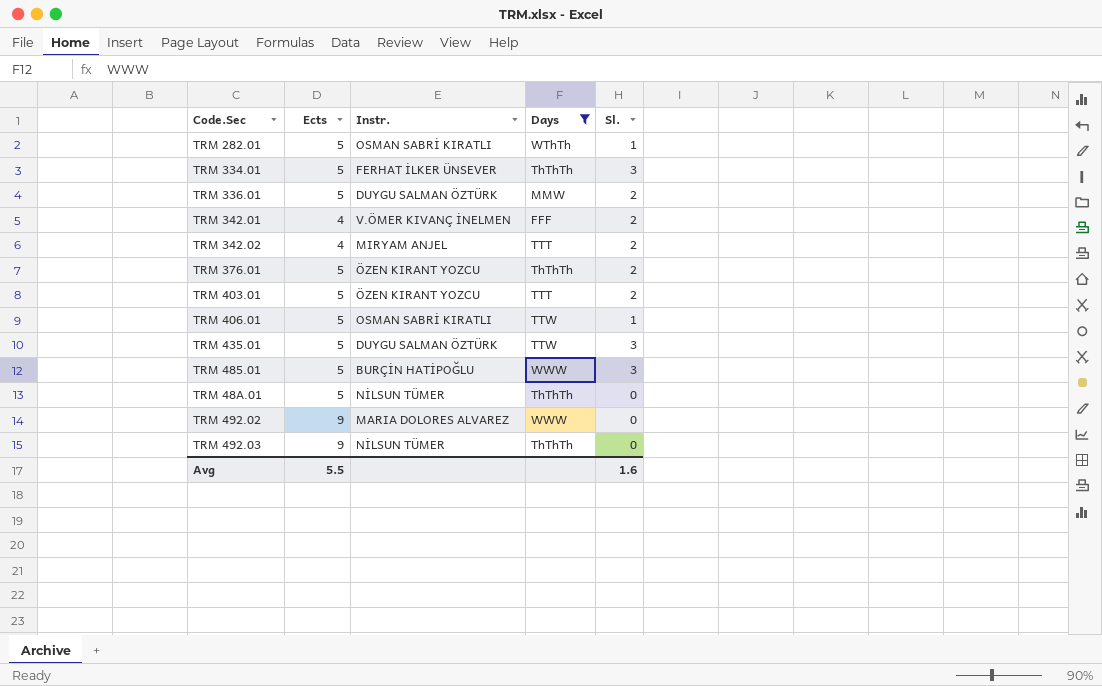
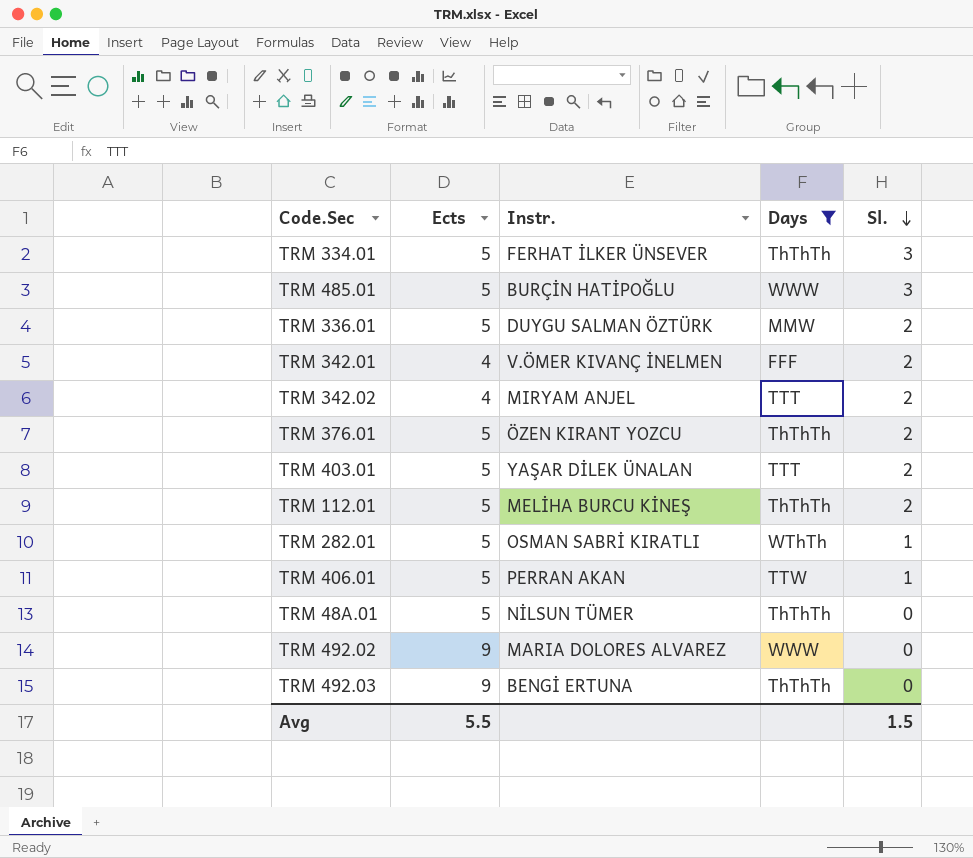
row order: none -> Sl. descending
row TRM 435.01: 5 | DUYGU SALMAN ÖZTÜRK | TTW | 3 -> none
TRM 403.01 | Instr.: ÖZEN KIRANT YOZCU -> YAŞAR DİLEK ÜNALAN
row TRM 112.01: none -> 5 | MELİHA BURCU KİNEŞ | ThThTh | 2
TRM 406.01 | Instr.: OSMAN SABRİ KIRATLI -> PERRAN AKAN
TRM 492.03 | Instr.: NİLSUN TÜMER -> BENGİ ERTUNA
Avg | Sl.: 1.6 -> 1.5

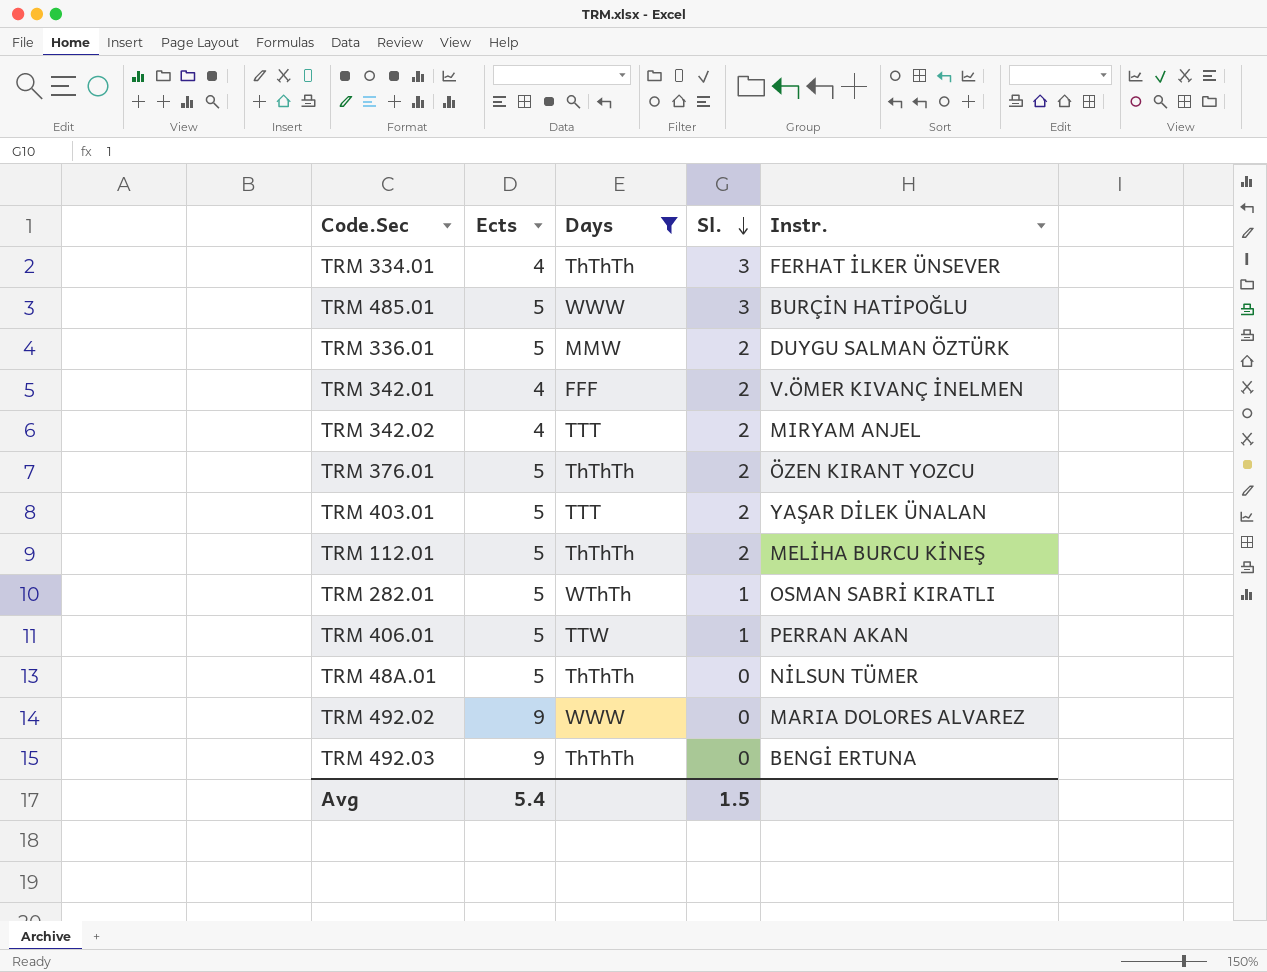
column Instr. | position: 3 -> 5
TRM 334.01 | Ects: 5 -> 4
Avg | Ects: 5.5 -> 5.4

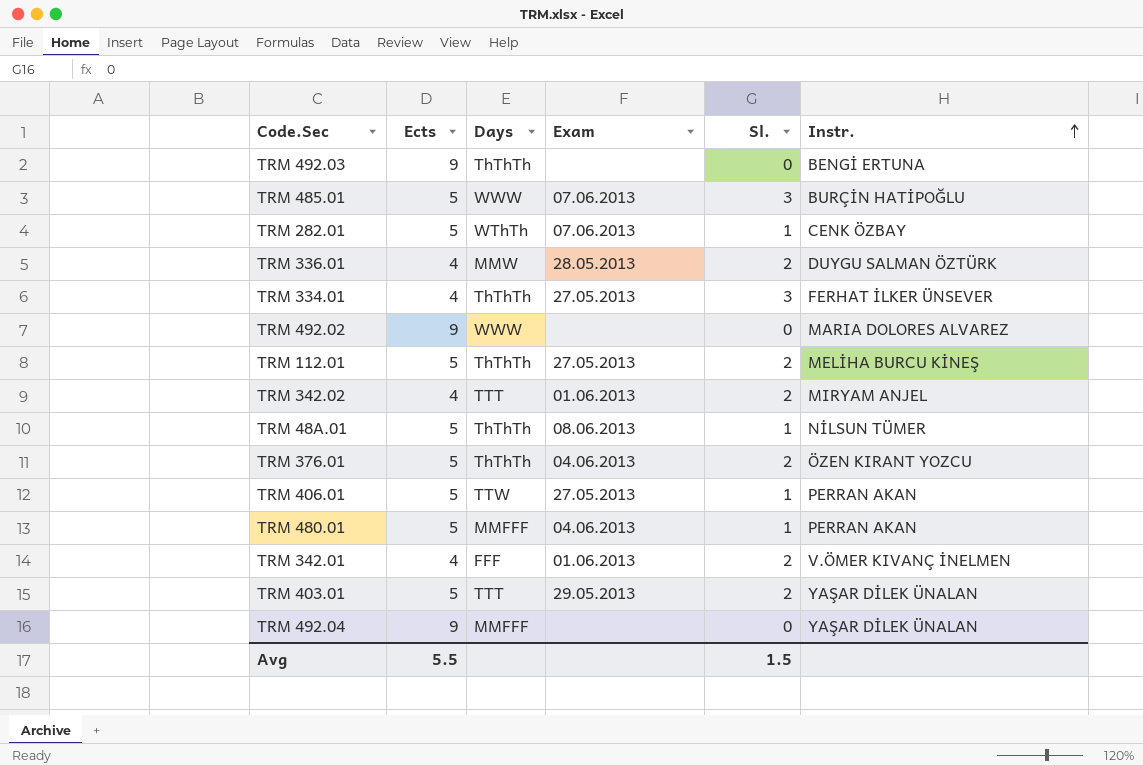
filter: Days != MMFFF -> none
row order: Sl. descending -> Instr. ascending
column Exam | position: none -> 4
TRM 282.01 | Instr.: OSMAN SABRİ KIRATLI -> CENK ÖZBAY
TRM 336.01 | Ects: 5 -> 4
TRM 48A.01 | Sl.: 0 -> 1
Avg | Ects: 5.4 -> 5.5

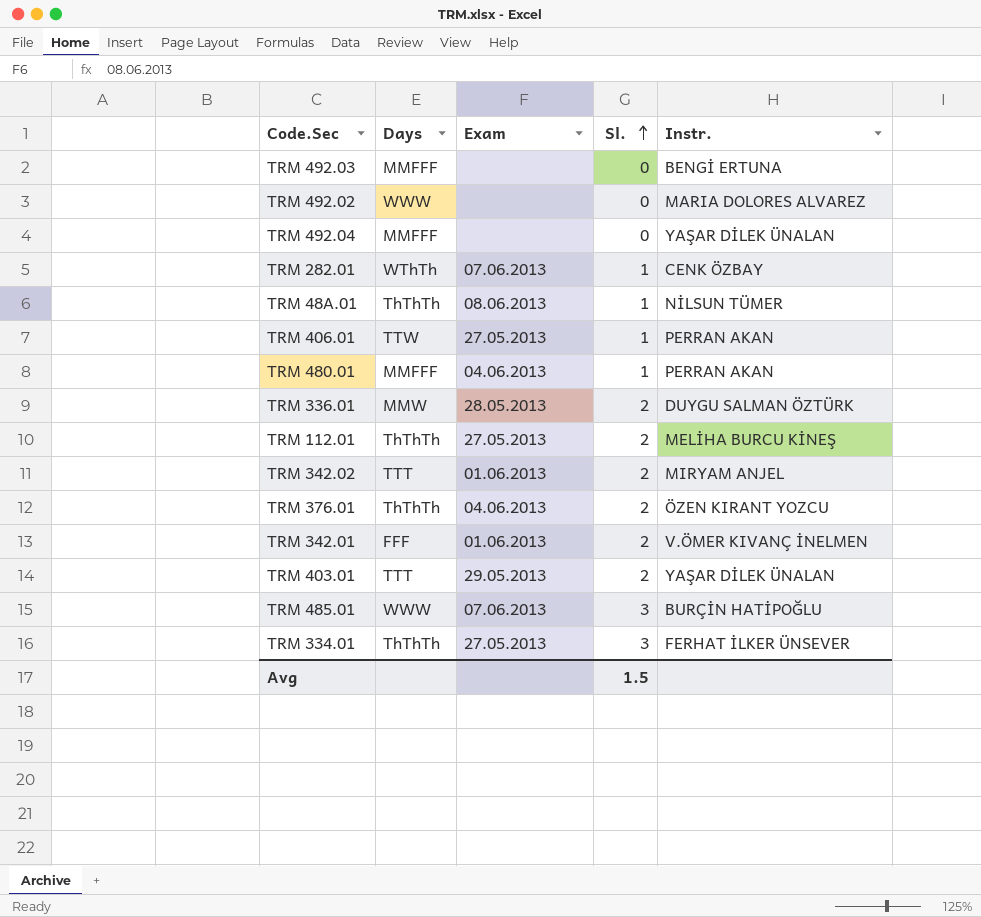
row order: Instr. ascending -> Sl. ascending
column Ects | position: 2 -> none
TRM 492.03 | Days: ThThTh -> MMFFF

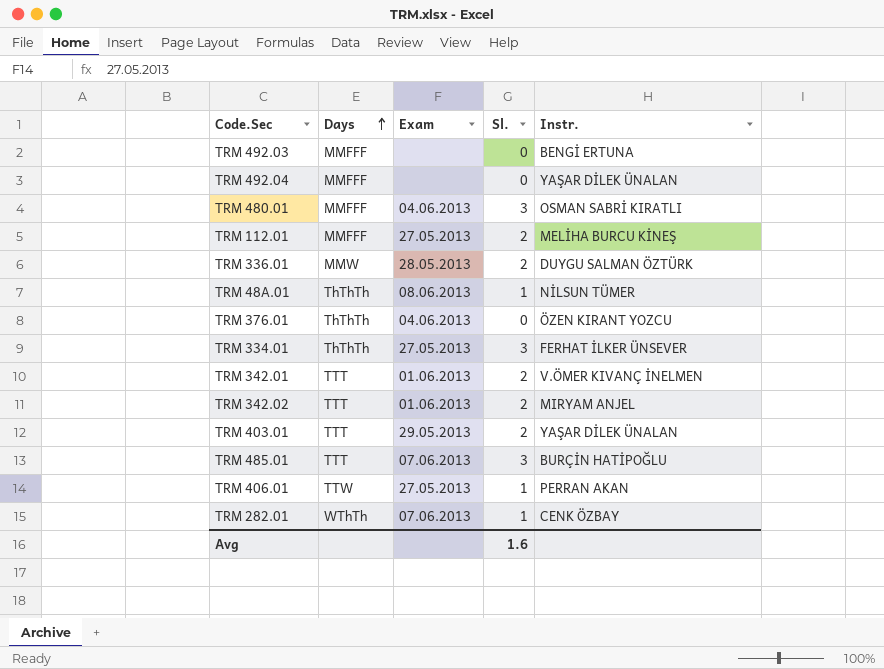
row order: Sl. ascending -> Days ascending
row TRM 492.02: WWW | none | 0 | MARIA DOLORES ALVAREZ -> none
TRM 480.01 | Sl.: 1 -> 3
TRM 480.01 | Instr.: PERRAN AKAN -> OSMAN SABRİ KIRATLI
TRM 112.01 | Days: ThThTh -> MMFFF
TRM 376.01 | Sl.: 2 -> 0
TRM 342.01 | Days: FFF -> TTT
TRM 485.01 | Days: WWW -> TTT
Avg | Sl.: 1.5 -> 1.6

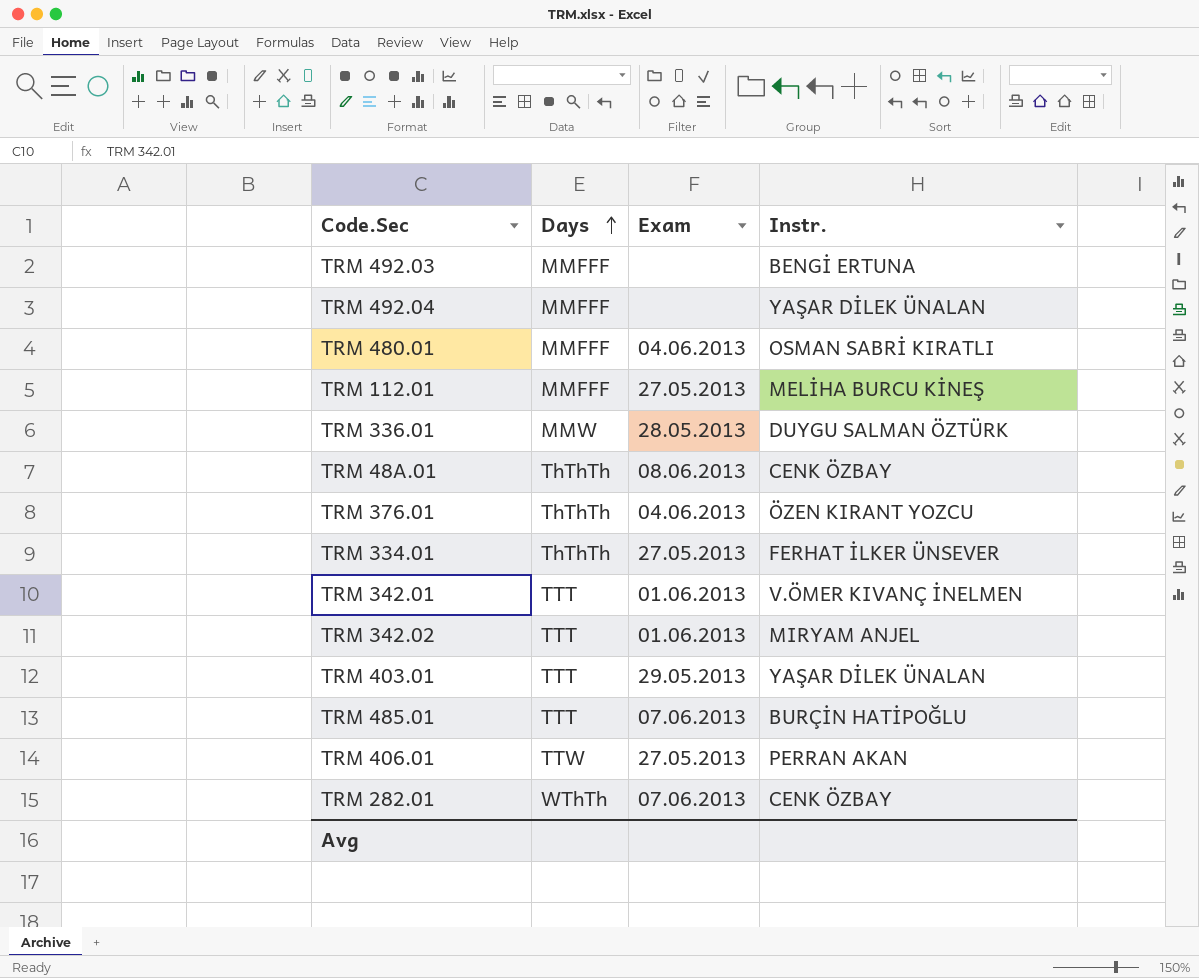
column Sl. | position: 4 -> none
TRM 48A.01 | Instr.: NİLSUN TÜMER -> CENK ÖZBAY

